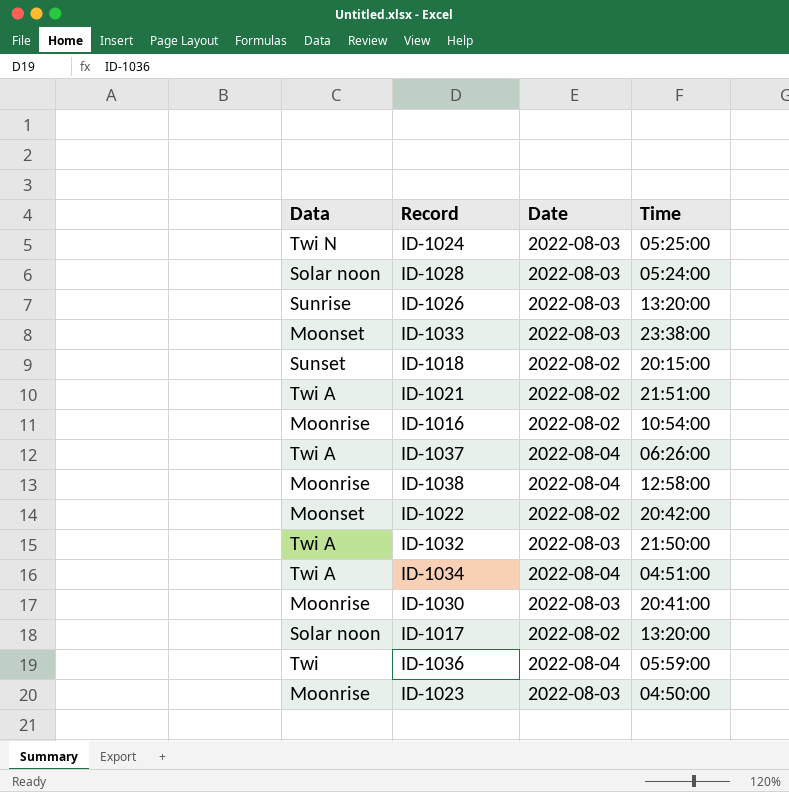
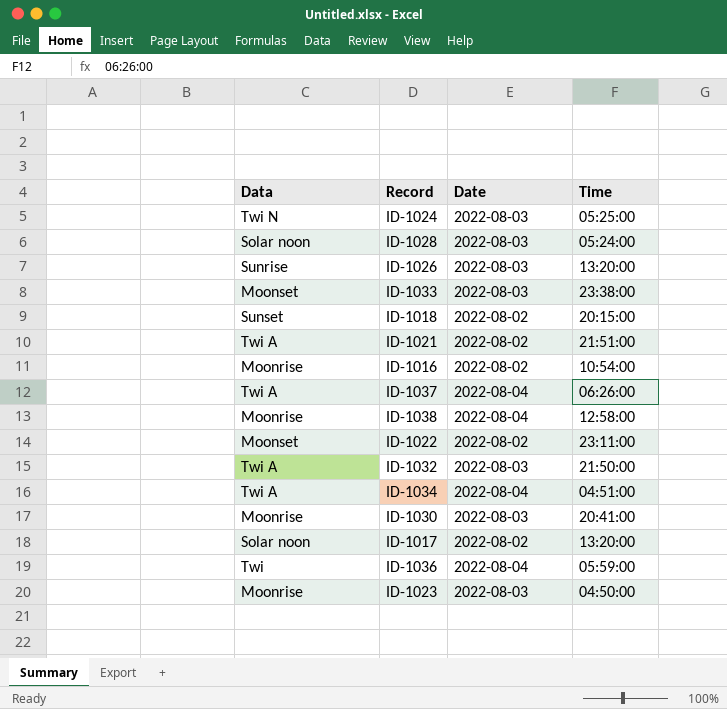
ID-1022 | Time: 20:42:00 -> 23:11:00

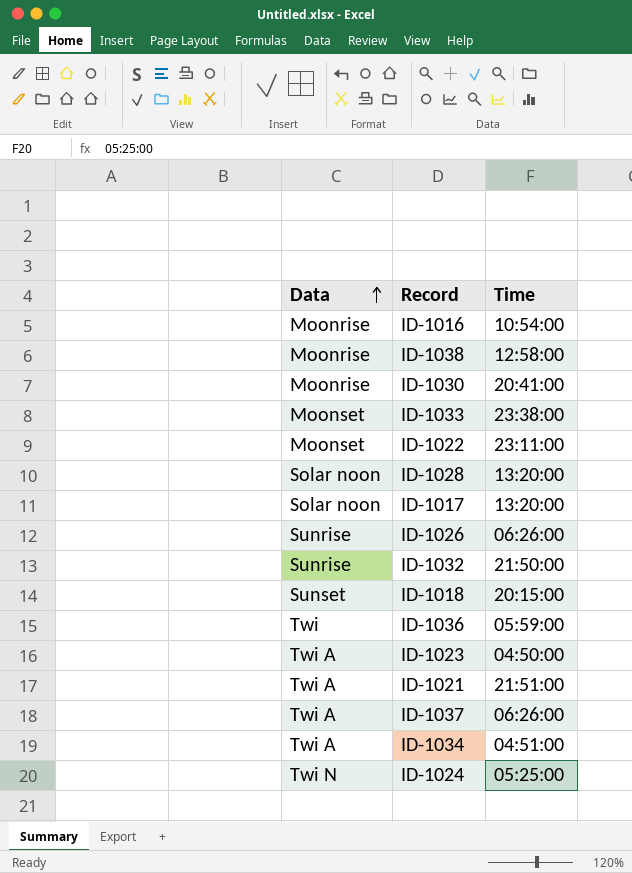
row order: none -> Data ascending
column Date | position: 3 -> none
ID-1028 | Time: 05:24:00 -> 13:20:00
ID-1026 | Time: 13:20:00 -> 06:26:00
ID-1032 | Data: Twi A -> Sunrise
ID-1023 | Data: Moonrise -> Twi A

